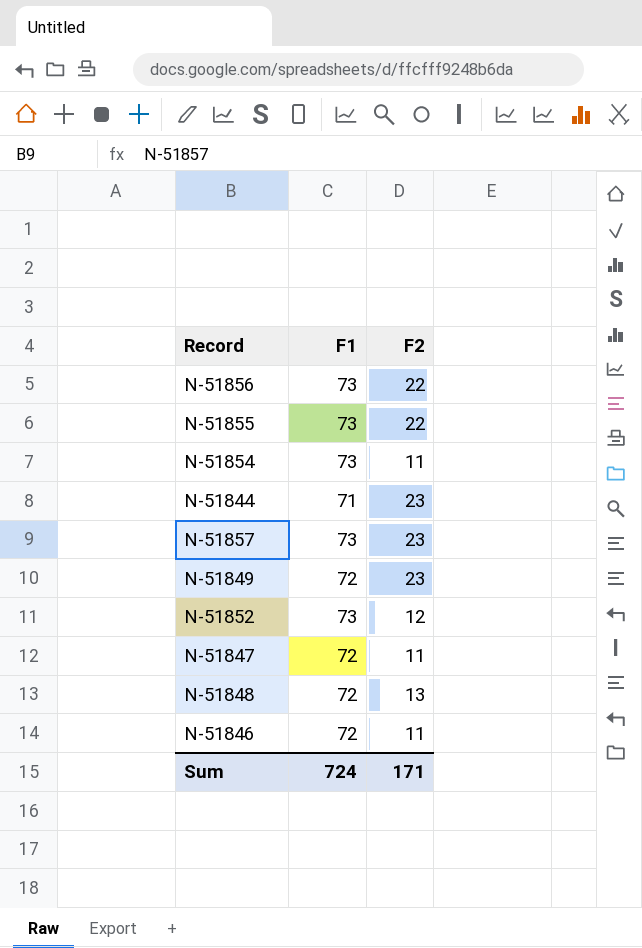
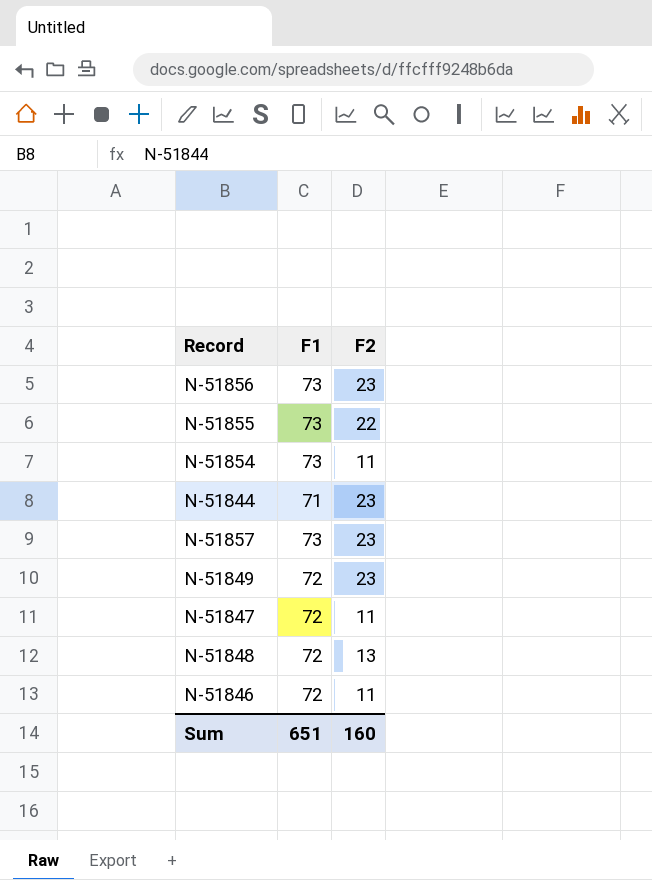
row N-51852: 73 | 12 -> none
N-51856 | F2: 22 -> 23
Sum | F1: 724 -> 651
Sum | F2: 171 -> 160

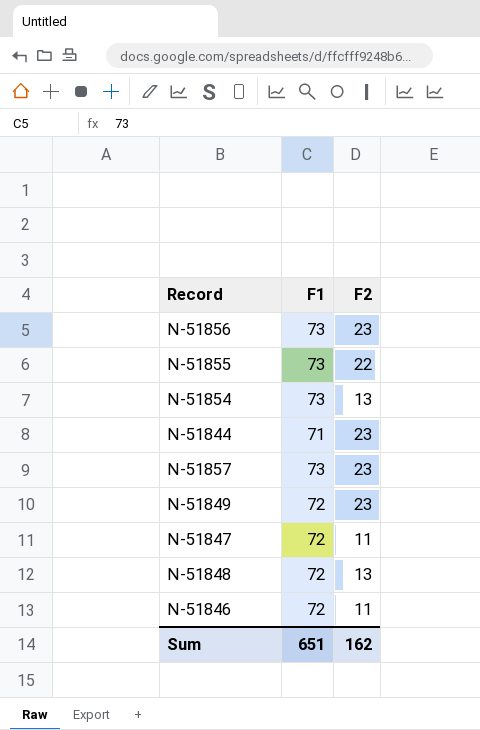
N-51854 | F2: 11 -> 13
Sum | F2: 160 -> 162

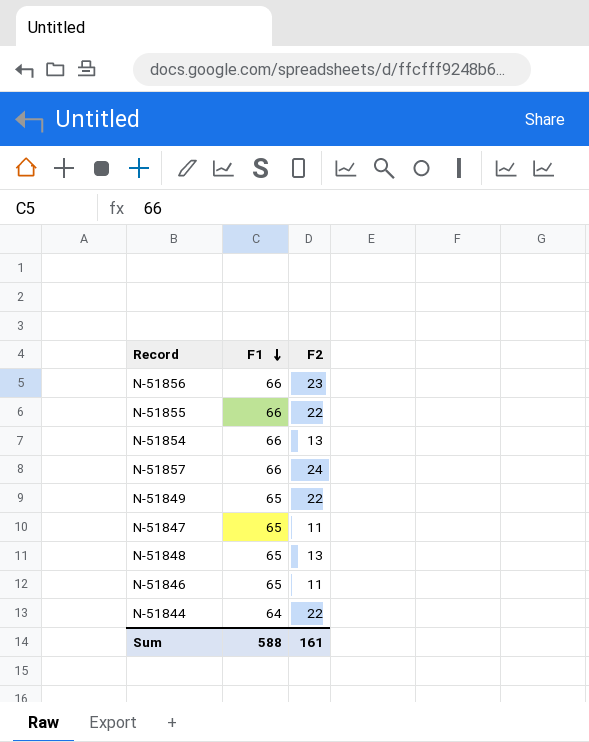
row order: none -> F1 descending
N-51856 | F1: 73 -> 66
N-51855 | F1: 73 -> 66
N-51854 | F1: 73 -> 66
N-51857 | F1: 73 -> 66
N-51857 | F2: 23 -> 24
N-51849 | F1: 72 -> 65
N-51849 | F2: 23 -> 22
N-51847 | F1: 72 -> 65
N-51848 | F1: 72 -> 65
N-51846 | F1: 72 -> 65
N-51844 | F1: 71 -> 64
N-51844 | F2: 23 -> 22
Sum | F1: 651 -> 588
Sum | F2: 162 -> 161

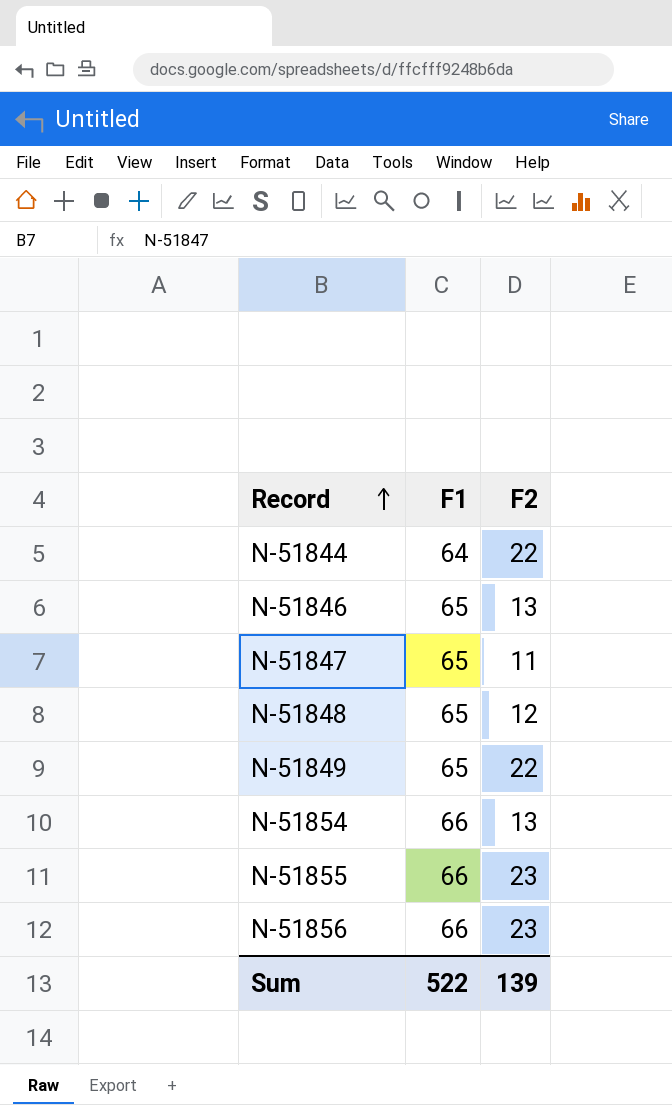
row order: F1 descending -> Record ascending
row N-51857: 66 | 24 -> none
N-51846 | F2: 11 -> 13
N-51848 | F2: 13 -> 12
N-51855 | F2: 22 -> 23
Sum | F1: 588 -> 522
Sum | F2: 161 -> 139

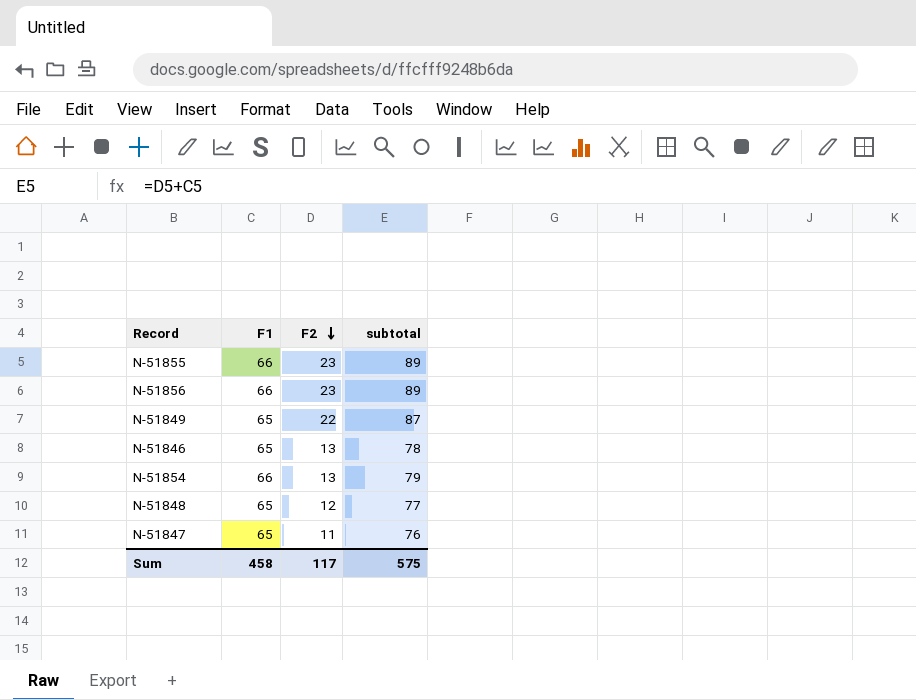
row order: Record ascending -> F2 descending
column subtotal | formula: none -> [F1] + [F2]
row N-51844: 64 | 22 -> none
Sum | F1: 522 -> 458
Sum | F2: 139 -> 117

